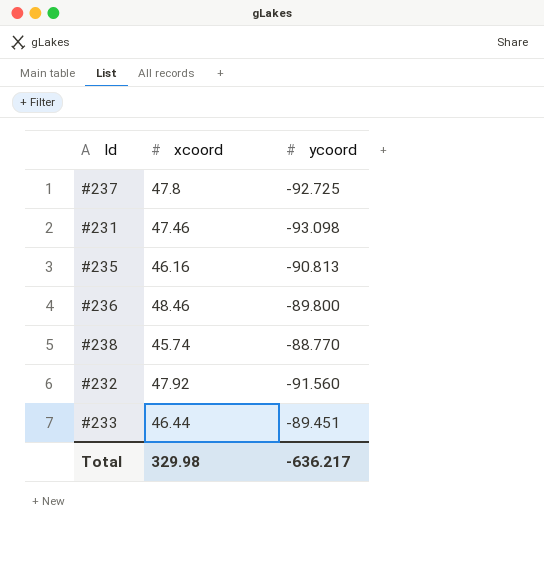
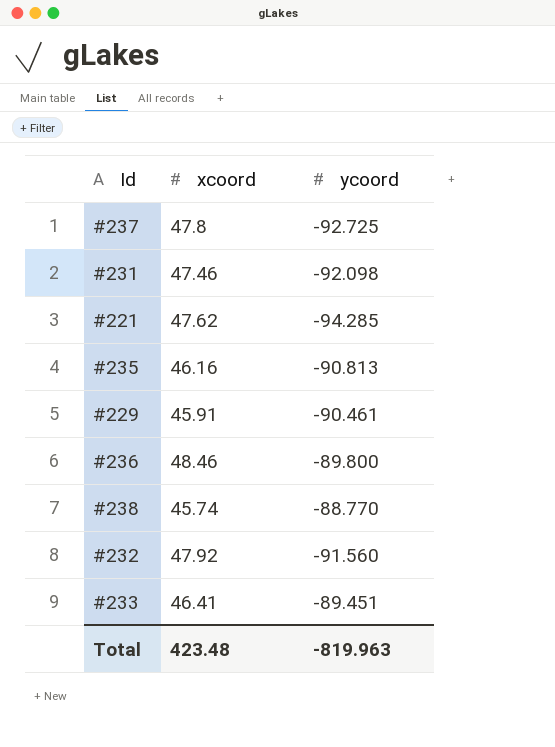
#231 | ycoord: -93.098 -> -92.098
row #221: none -> 47.62 | -94.285
row #229: none -> 45.91 | -90.461
#233 | xcoord: 46.44 -> 46.41
Total | xcoord: 329.98 -> 423.48
Total | ycoord: -636.217 -> -819.963

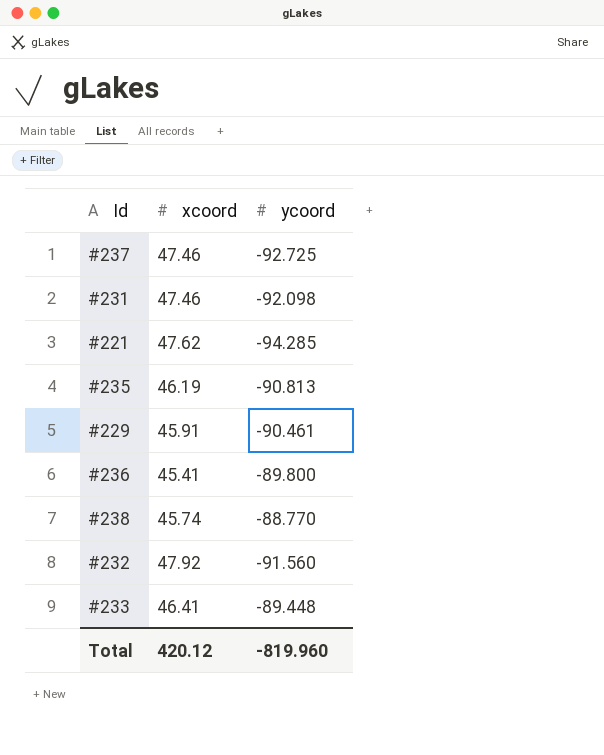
#237 | xcoord: 47.8 -> 47.46
#235 | xcoord: 46.16 -> 46.19
#236 | xcoord: 48.46 -> 45.41
#233 | ycoord: -89.451 -> -89.448
Total | xcoord: 423.48 -> 420.12
Total | ycoord: -819.963 -> -819.960

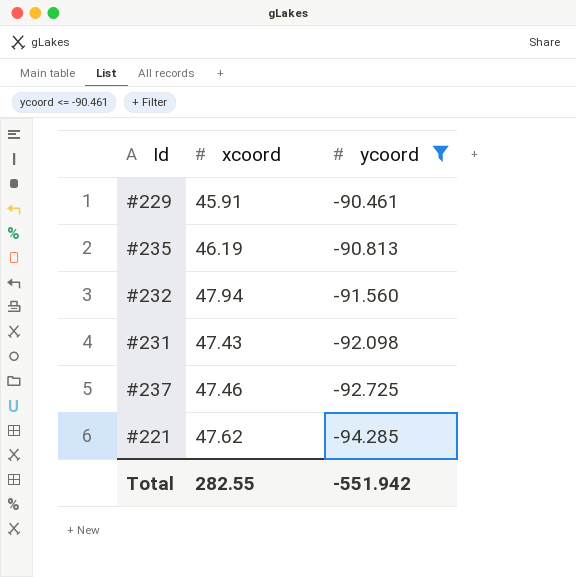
filter: none -> ycoord <= -90.461
row order: none -> ycoord descending
#232 | xcoord: 47.92 -> 47.94
#231 | xcoord: 47.46 -> 47.43
Total | xcoord: 420.12 -> 282.55
Total | ycoord: -819.960 -> -551.942

